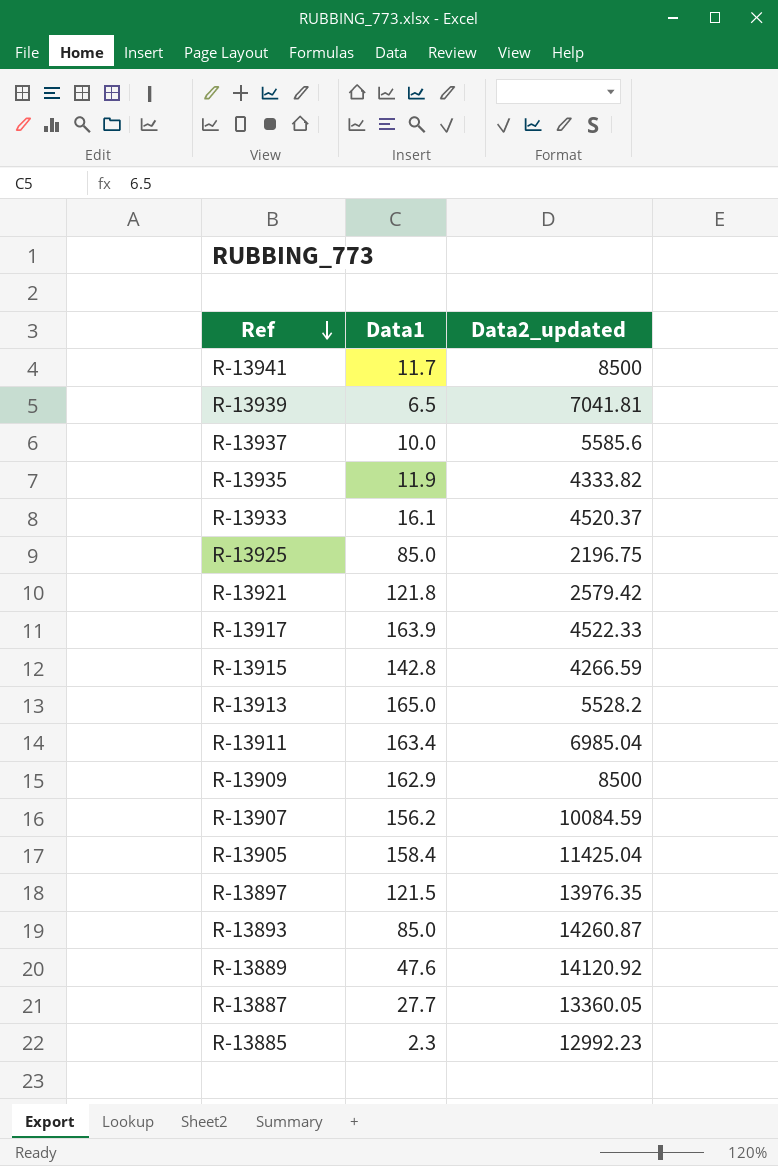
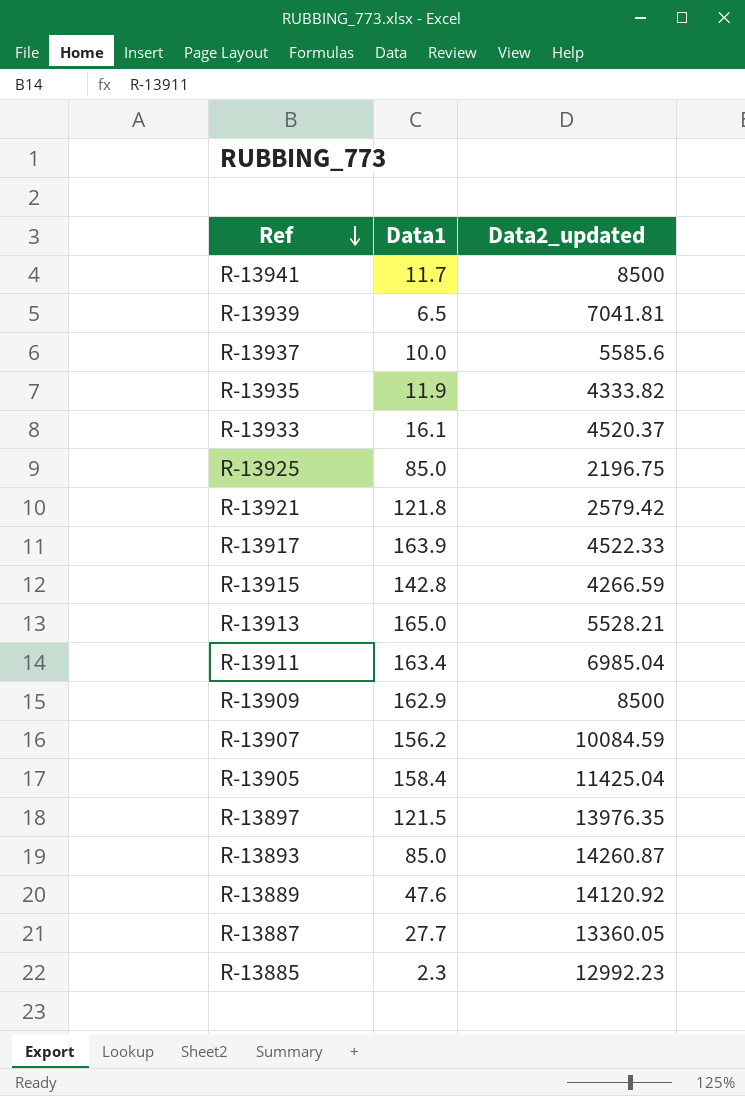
R-13913 | Data2_updated: 5528.2 -> 5528.21

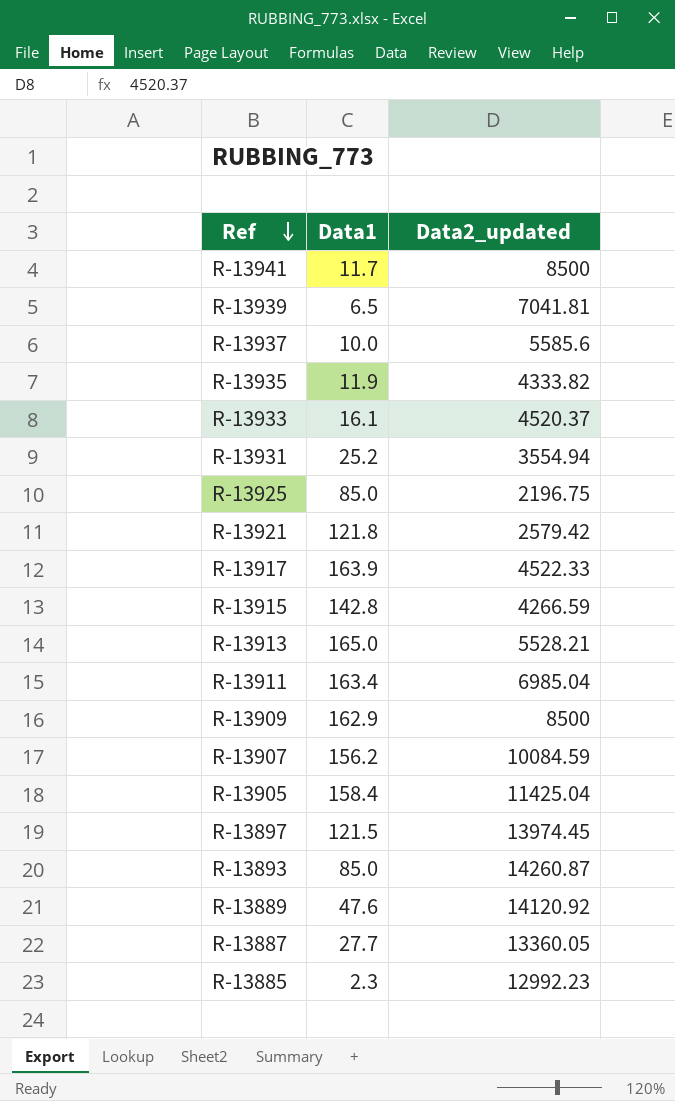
row R-13931: none -> 25.2 | 3554.94
R-13897 | Data2_updated: 13976.35 -> 13974.45

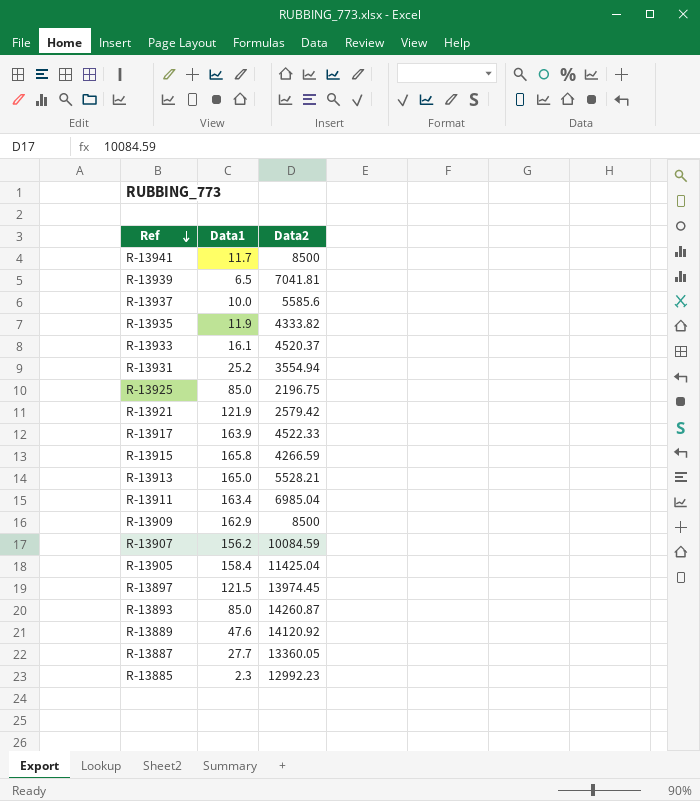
column name: Data2_updated -> Data2
R-13921 | Data1: 121.8 -> 121.9
R-13915 | Data1: 142.8 -> 165.8

